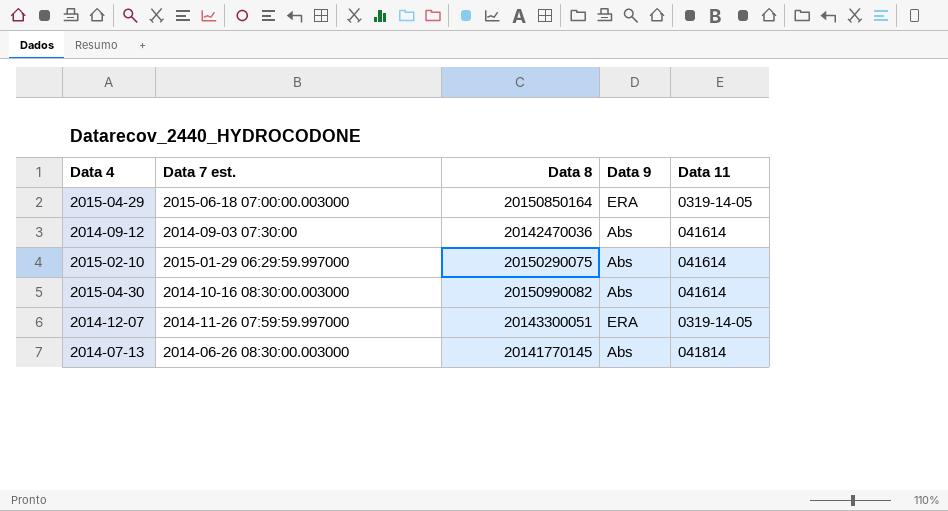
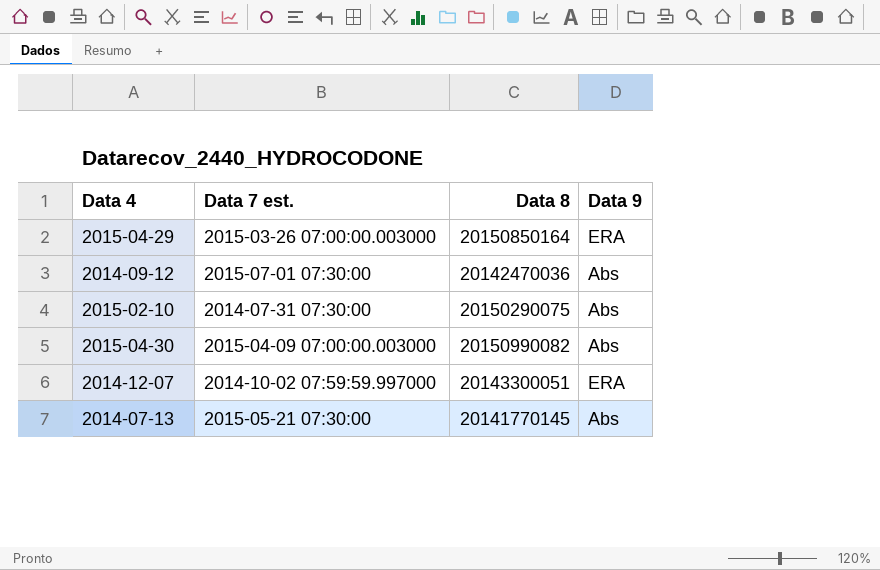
column Data 11 | position: 5 -> none
2015-04-29 | Data 7 est.: 2015-06-18 07:00:00.003000 -> 2015-03-26 07:00:00.003000
2014-09-12 | Data 7 est.: 2014-09-03 07:30:00 -> 2015-07-01 07:30:00
2015-02-10 | Data 7 est.: 2015-01-29 06:29:59.997000 -> 2014-07-31 07:30:00
2015-04-30 | Data 7 est.: 2014-10-16 08:30:00.003000 -> 2015-04-09 07:00:00.003000
2014-12-07 | Data 7 est.: 2014-11-26 07:59:59.997000 -> 2014-10-02 07:59:59.997000
2014-07-13 | Data 7 est.: 2014-06-26 08:30:00.003000 -> 2015-05-21 07:30:00

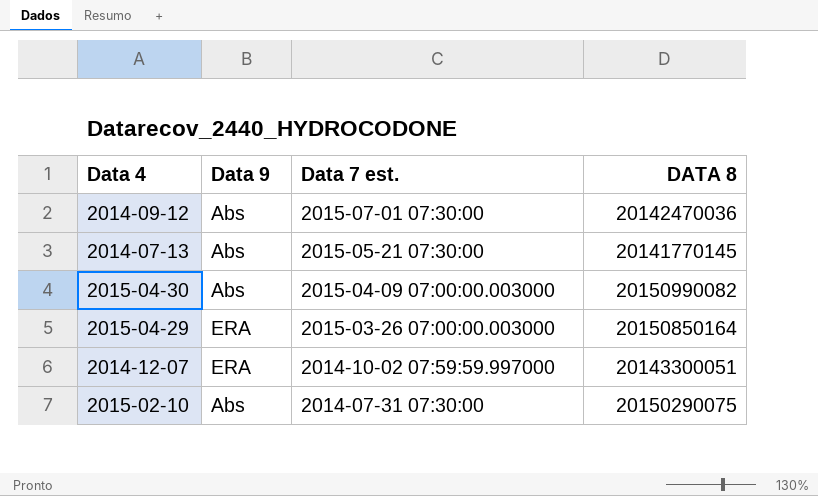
row order: none -> Data 7 est. descending
column Data 9 | position: 4 -> 2
column name: Data 8 -> DATA 8

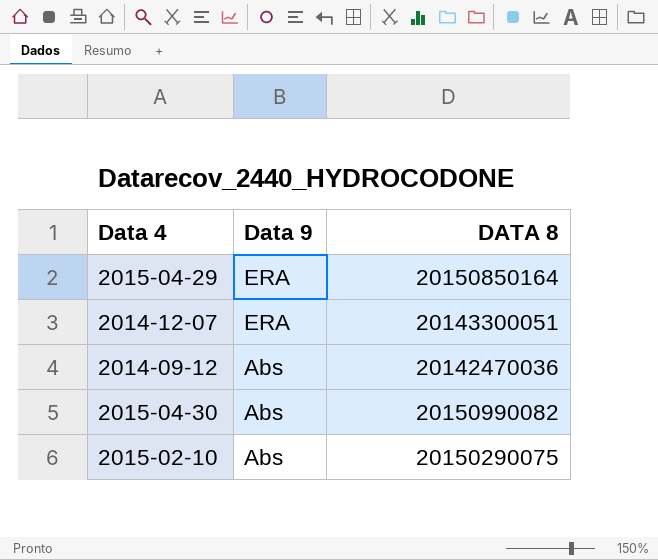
row order: Data 7 est. descending -> Data 9 descending
column Data 7 est. | position: 3 -> none
row 2014-07-13: Abs | 2015-05-21 07:30:00 | 20141770145 -> none

